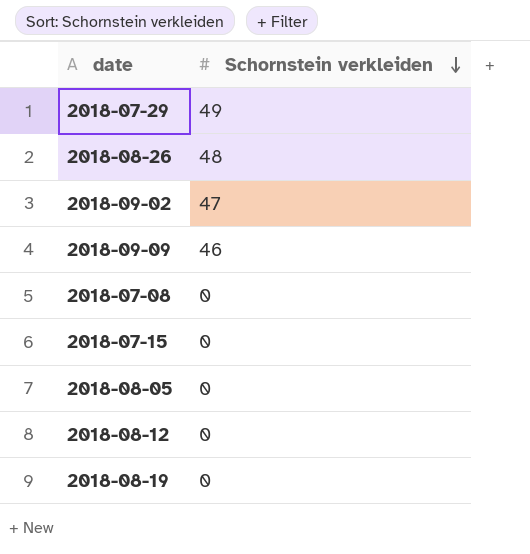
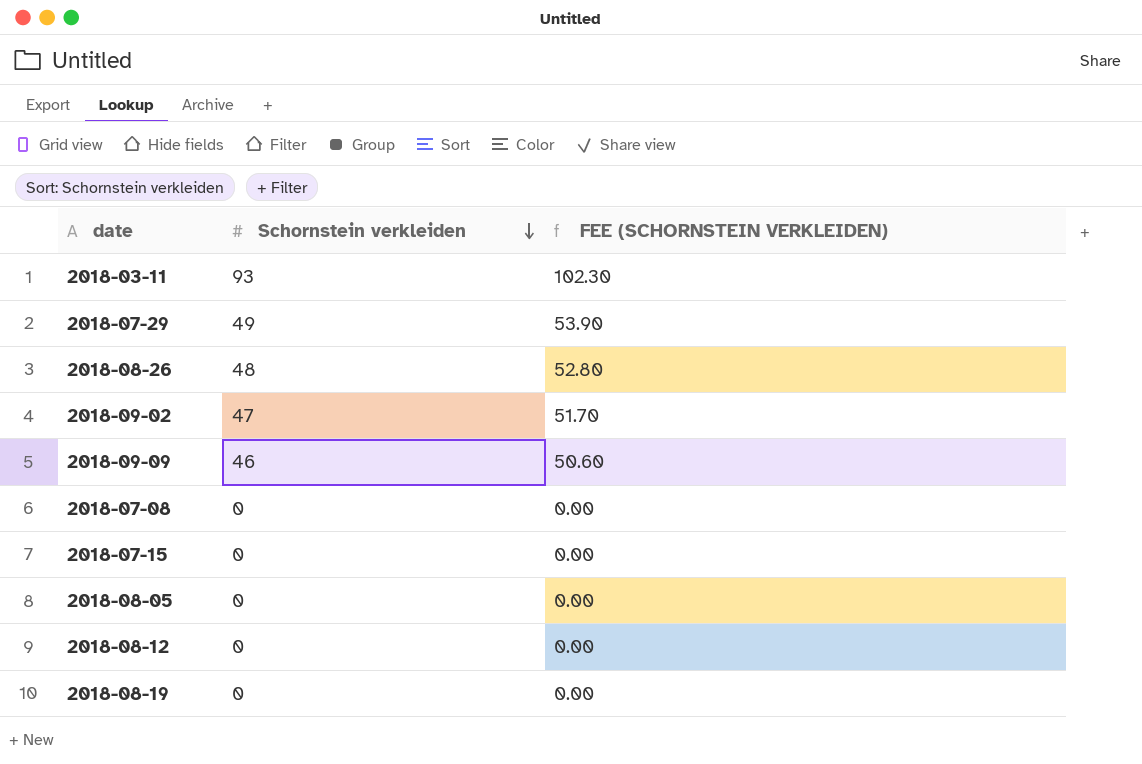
column FEE (SCHORNSTEIN VERKLEIDEN) | formula: none -> [Schornstein verkleiden] * 1.1
row 2018-03-11: none -> 93 | 102.30

